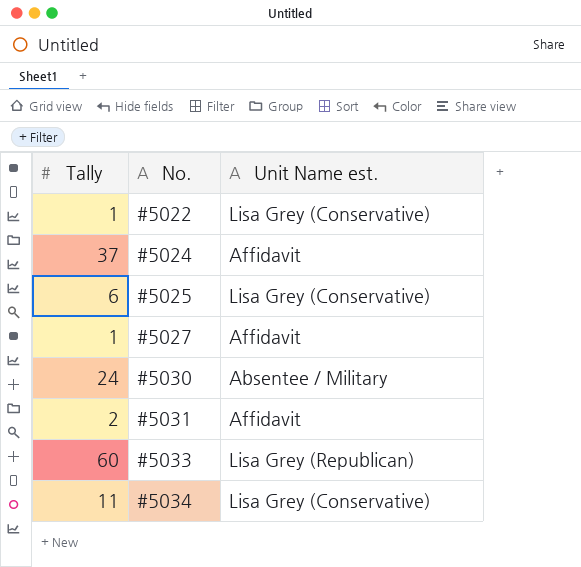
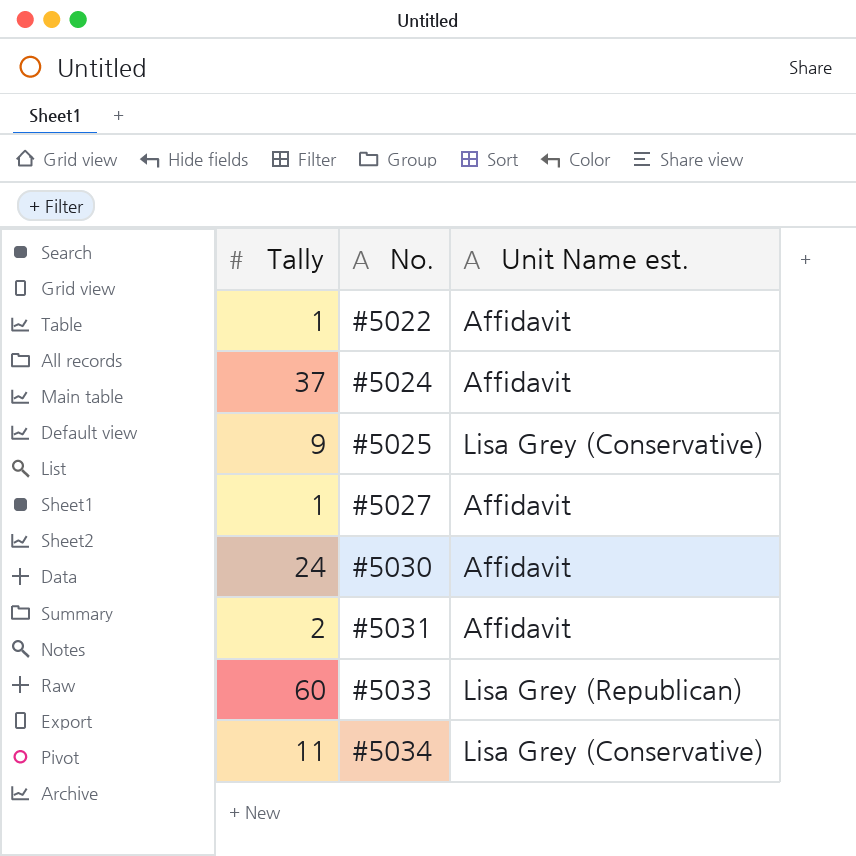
#5022 | Unit Name est.: Lisa Grey (Conservative) -> Affidavit
#5025 | Tally: 6 -> 9
#5030 | Unit Name est.: Absentee / Military -> Affidavit

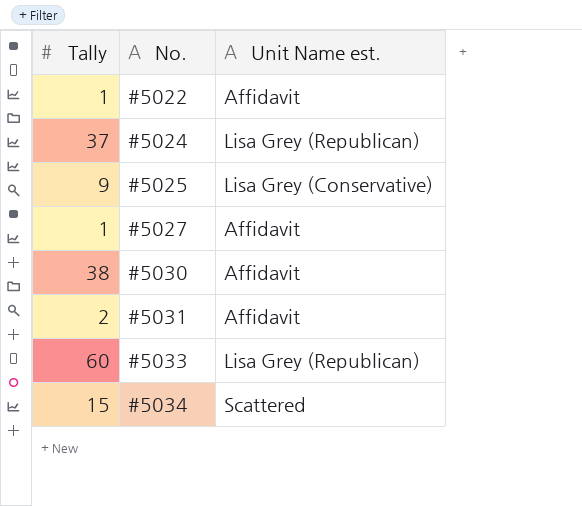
#5024 | Unit Name est.: Affidavit -> Lisa Grey (Republican)
#5030 | Tally: 24 -> 38
#5034 | Tally: 11 -> 15
#5034 | Unit Name est.: Lisa Grey (Conservative) -> Scattered

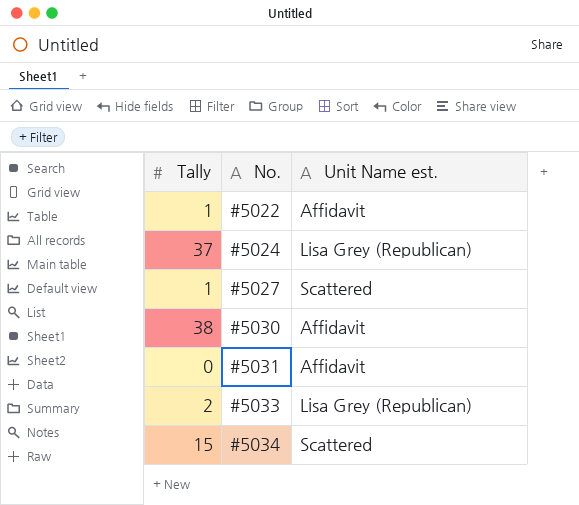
row #5025: 9 | Lisa Grey (Conservative) -> none
#5027 | Unit Name est.: Affidavit -> Scattered
#5031 | Tally: 2 -> 0
#5033 | Tally: 60 -> 2

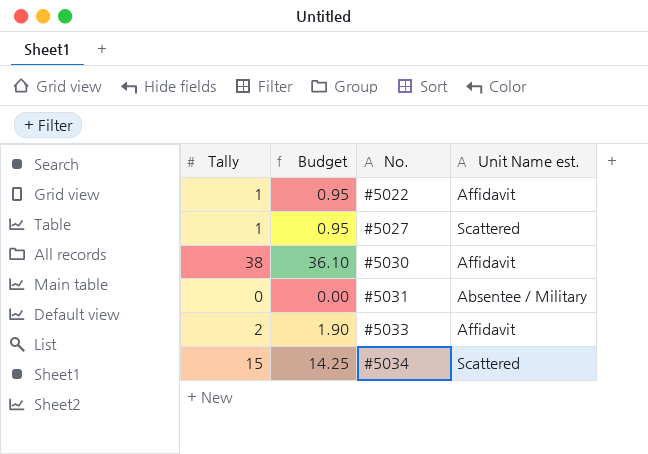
column Budget | formula: none -> [Tally] * 0.95
row #5024: 37 | Lisa Grey (Republican) -> none
#5031 | Unit Name est.: Affidavit -> Absentee / Military
#5033 | Unit Name est.: Lisa Grey (Republican) -> Affidavit

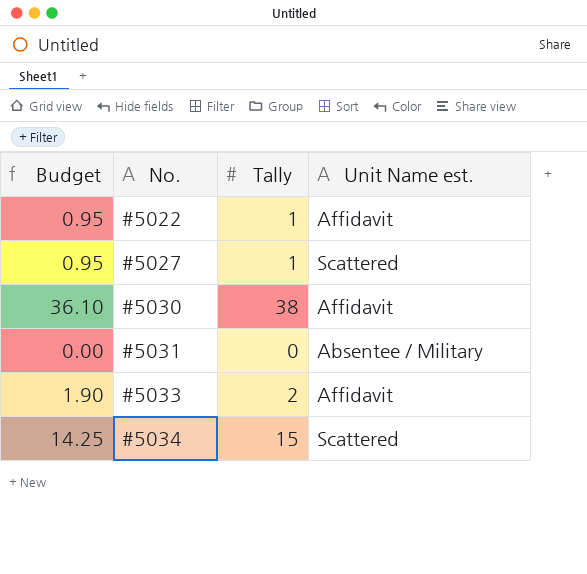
column Tally | position: 1 -> 3

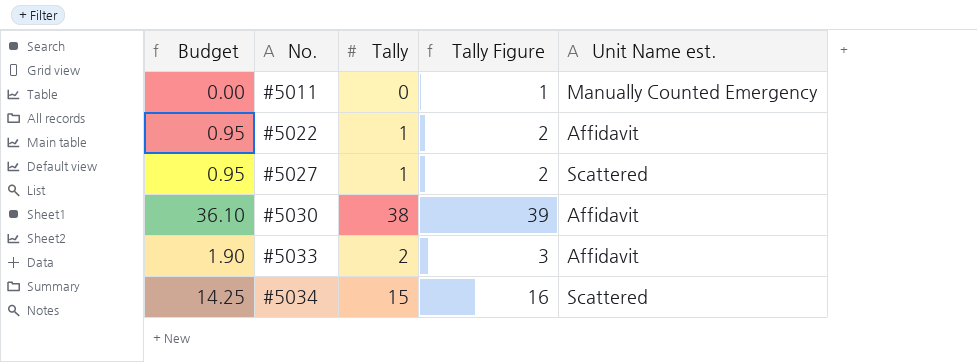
column Tally Figure | formula: none -> [Tally] + 1
row #5031: 0.00 | 0 | Absentee / Military -> none
row #5011: none -> 0.00 | 0 | 1 | Manually Counted Emergency

